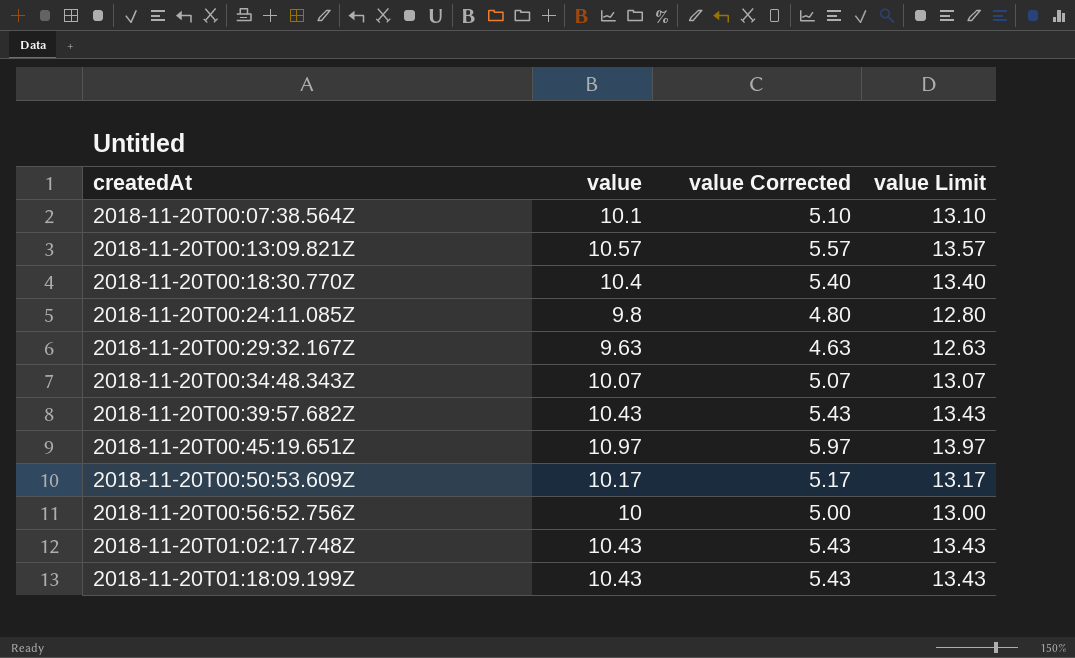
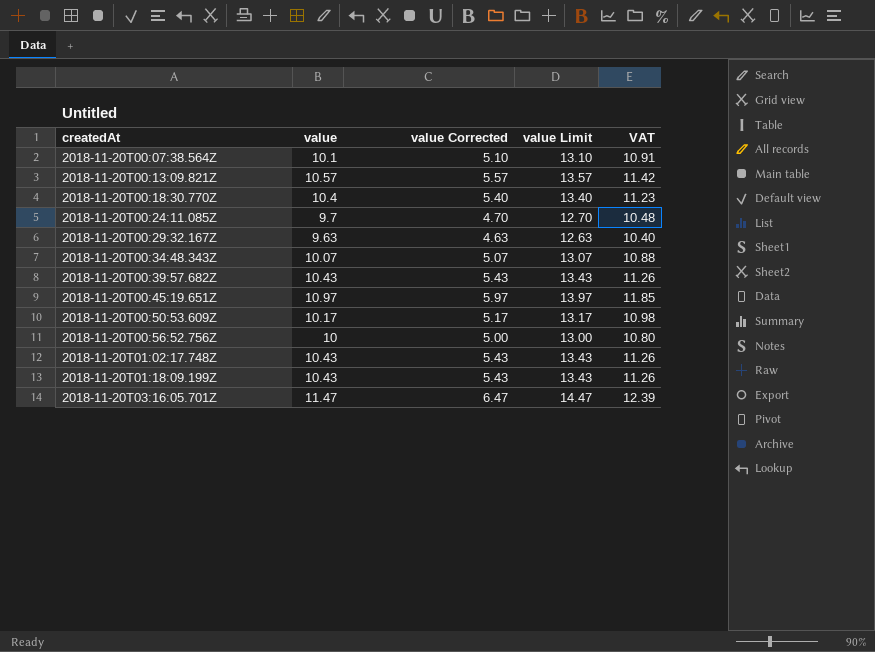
column VAT | formula: none -> [value] * 1.08
2018-11-20T00:24:11.085Z | value: 9.8 -> 9.7
2018-11-20T00:24:11.085Z | value Corrected: 4.80 -> 4.70
2018-11-20T00:24:11.085Z | value Limit: 12.80 -> 12.70
row 2018-11-20T03:16:05.701Z: none -> 11.47 | 6.47 | 14.47 | 12.39

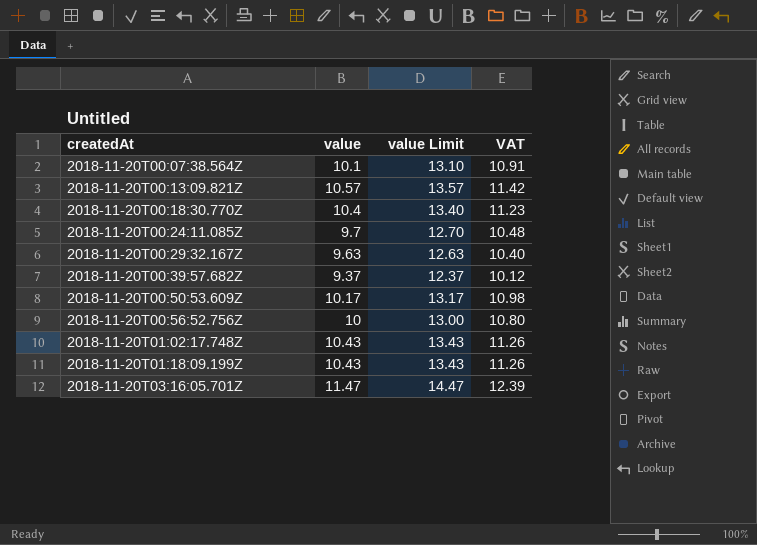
column value Corrected | formula: [value] - 5 -> none
row 2018-11-20T00:34:48.343Z: 10.07 | 5.07 | 13.07 | 10.88 -> none
row 2018-11-20T00:45:19.651Z: 10.97 | 5.97 | 13.97 | 11.85 -> none
2018-11-20T00:39:57.682Z | value: 10.43 -> 9.37
2018-11-20T00:39:57.682Z | value Limit: 13.43 -> 12.37
2018-11-20T00:39:57.682Z | VAT: 11.26 -> 10.12

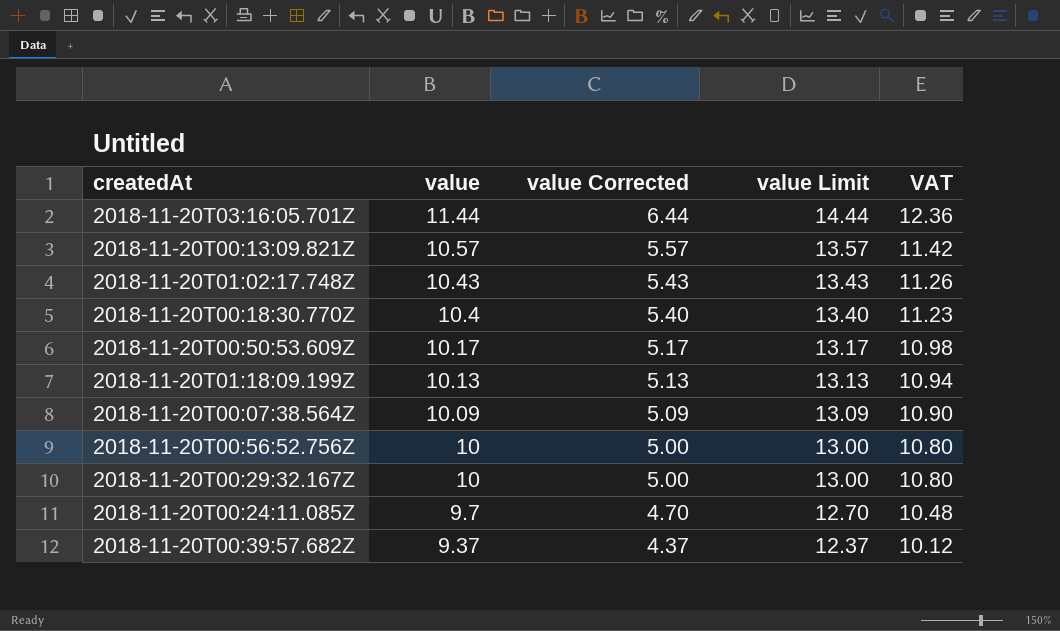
row order: createdAt ascending -> value descending
column value Corrected | formula: none -> [value] - 5
2018-11-20T03:16:05.701Z | value: 11.47 -> 11.44
2018-11-20T03:16:05.701Z | value Limit: 14.47 -> 14.44
2018-11-20T03:16:05.701Z | VAT: 12.39 -> 12.36
2018-11-20T01:18:09.199Z | value: 10.43 -> 10.13
2018-11-20T01:18:09.199Z | value Limit: 13.43 -> 13.13
2018-11-20T01:18:09.199Z | VAT: 11.26 -> 10.94
2018-11-20T00:07:38.564Z | value: 10.1 -> 10.09
2018-11-20T00:07:38.564Z | value Limit: 13.10 -> 13.09
2018-11-20T00:07:38.564Z | VAT: 10.91 -> 10.90
2018-11-20T00:29:32.167Z | value: 9.63 -> 10
2018-11-20T00:29:32.167Z | value Limit: 12.63 -> 13.00
2018-11-20T00:29:32.167Z | VAT: 10.40 -> 10.80

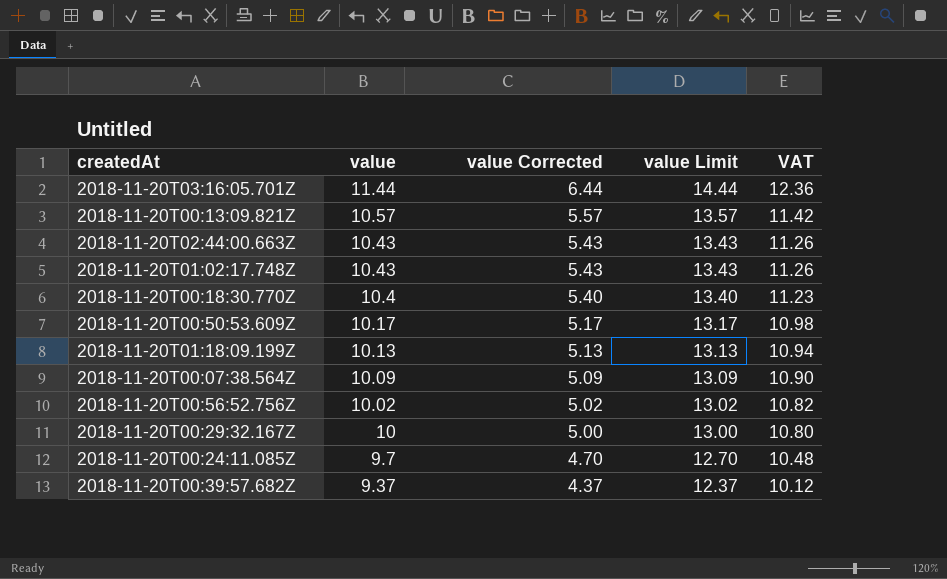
row 2018-11-20T02:44:00.663Z: none -> 10.43 | 5.43 | 13.43 | 11.26
2018-11-20T00:56:52.756Z | value: 10 -> 10.02
2018-11-20T00:56:52.756Z | value Corrected: 5.00 -> 5.02
2018-11-20T00:56:52.756Z | value Limit: 13.00 -> 13.02
2018-11-20T00:56:52.756Z | VAT: 10.80 -> 10.82

